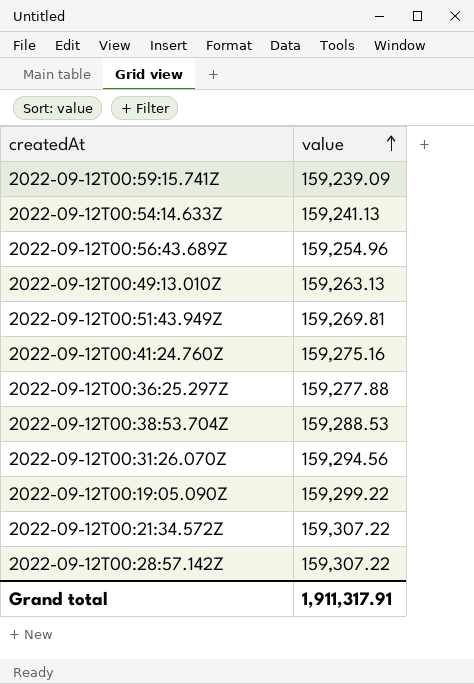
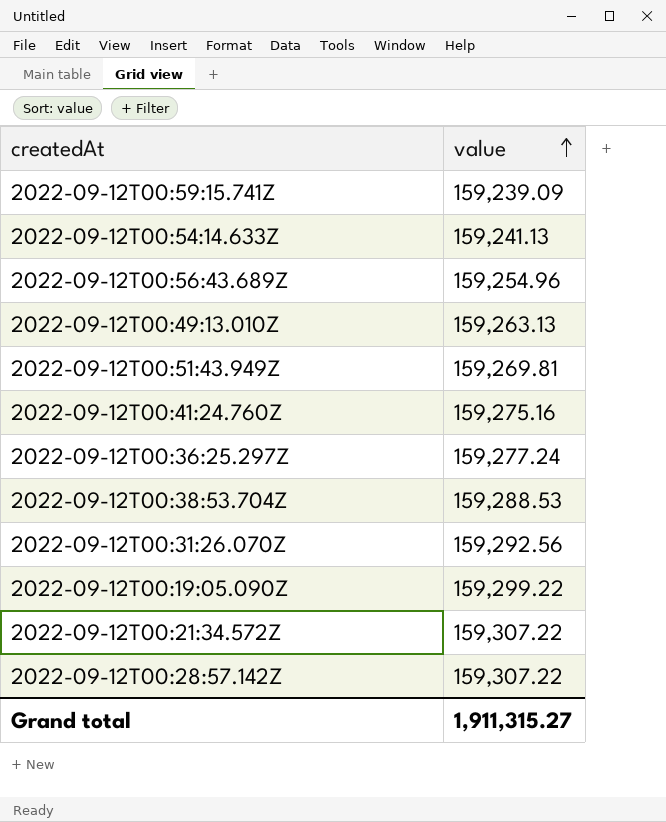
2022-09-12T00:36:25.297Z | value: 159,277.88 -> 159,277.24
2022-09-12T00:31:26.070Z | value: 159,294.56 -> 159,292.56
Grand total | value: 1,911,317.91 -> 1,911,315.27

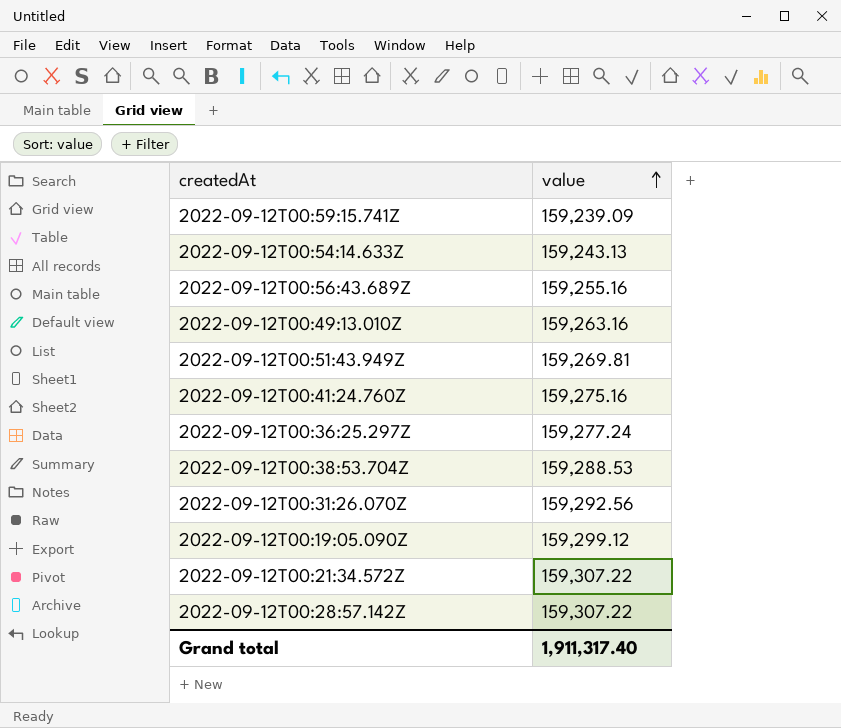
2022-09-12T00:54:14.633Z | value: 159,241.13 -> 159,243.13
2022-09-12T00:56:43.689Z | value: 159,254.96 -> 159,255.16
2022-09-12T00:49:13.010Z | value: 159,263.13 -> 159,263.16
2022-09-12T00:19:05.090Z | value: 159,299.22 -> 159,299.12
Grand total | value: 1,911,315.27 -> 1,911,317.40

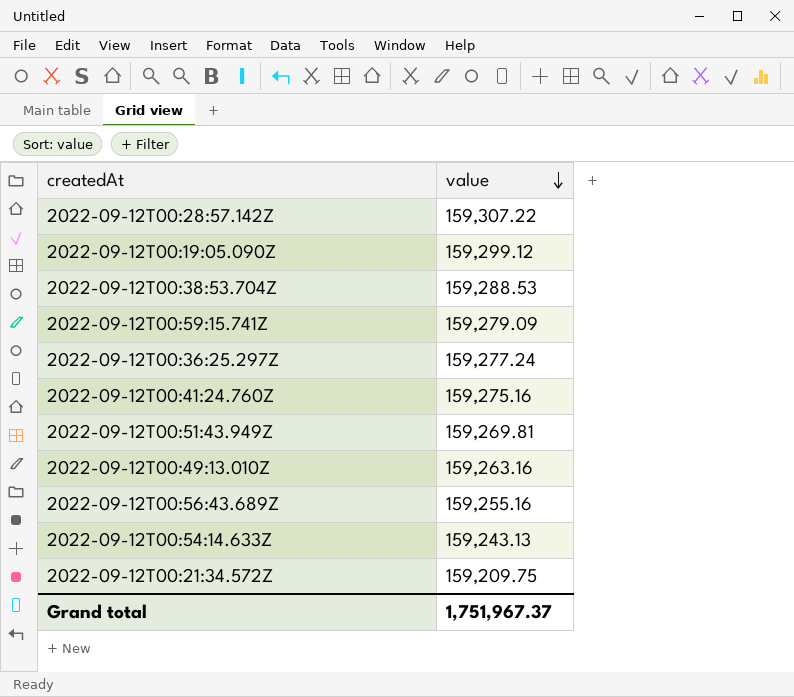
row order: value ascending -> value descending
row 2022-09-12T00:31:26.070Z: 159,292.56 -> none
2022-09-12T00:59:15.741Z | value: 159,239.09 -> 159,279.09
2022-09-12T00:21:34.572Z | value: 159,307.22 -> 159,209.75
Grand total | value: 1,911,317.40 -> 1,751,967.37

